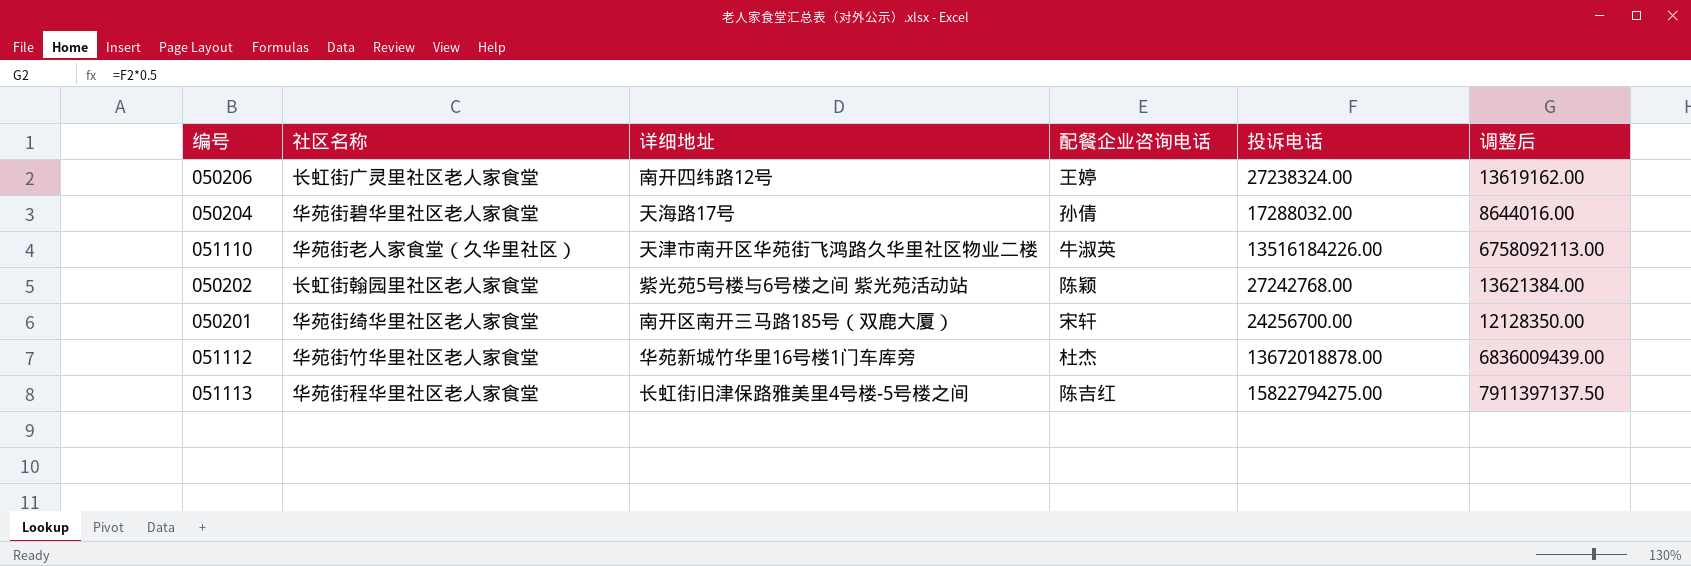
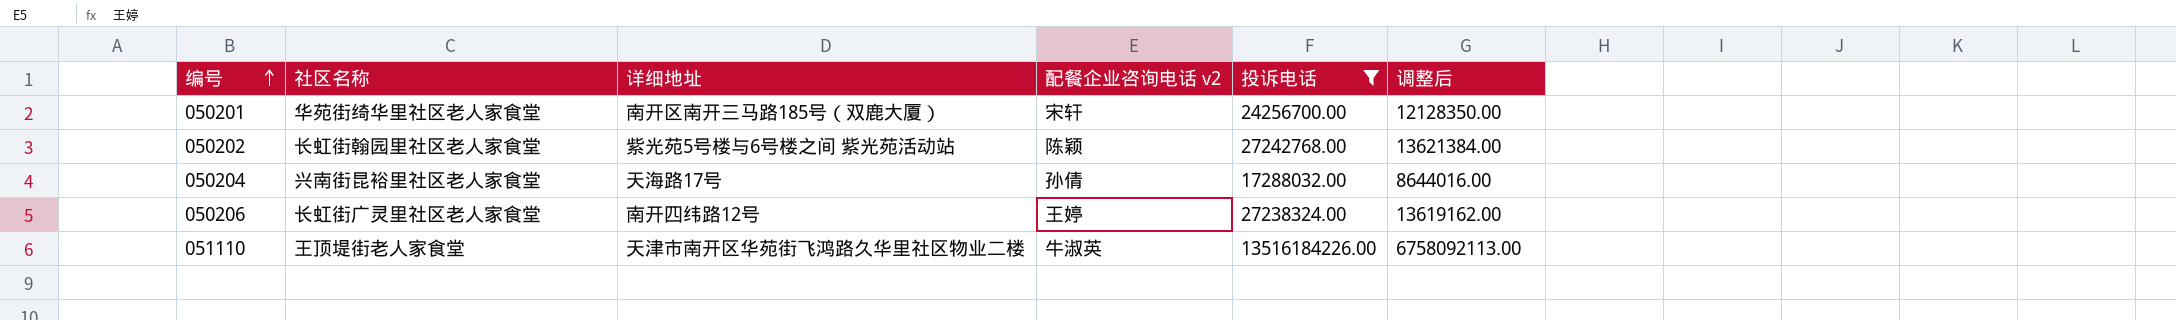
filter: none -> 投诉电话 <= 13516184226.00
row order: none -> 编号 ascending
column name: 配餐企业咨询电话 -> 配餐企业咨询电话 v2
050204 | 社区名称: 华苑街碧华里社区老人家食堂 -> 兴南街昆裕里社区老人家食堂
051110 | 社区名称: 华苑街老人家食堂（久华里社区） -> 王顶堤街老人家食堂

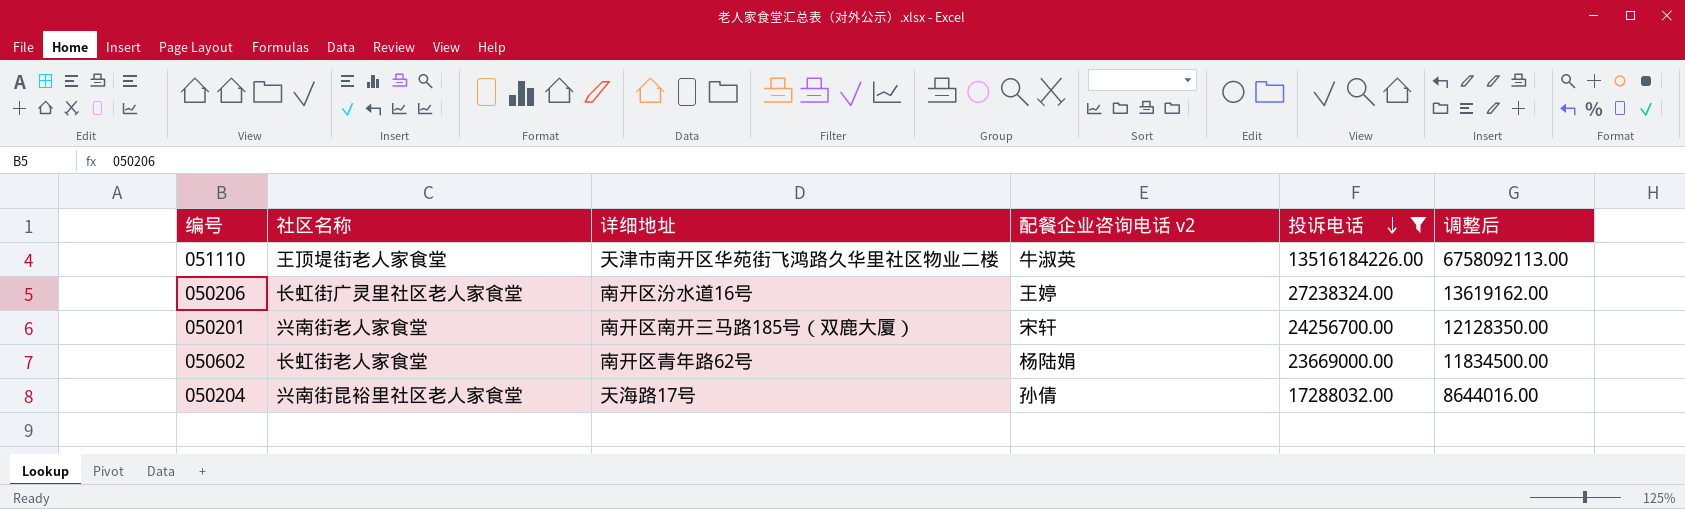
row order: 编号 ascending -> 投诉电话 descending
row 050202: 长虹街翰园里社区老人家食堂 | 紫光苑5号楼与6号楼之间 紫光苑活动站 | 陈颖 | 27242768.00 | 13621384.00 -> none
050206 | 详细地址: 南开四纬路12号 -> 南开区汾水道16号
050201 | 社区名称: 华苑街绮华里社区老人家食堂 -> 兴南街老人家食堂
row 050602: none -> 长虹街老人家食堂 | 南开区青年路62号 | 杨陆娟 | 23669000.00 | 11834500.00

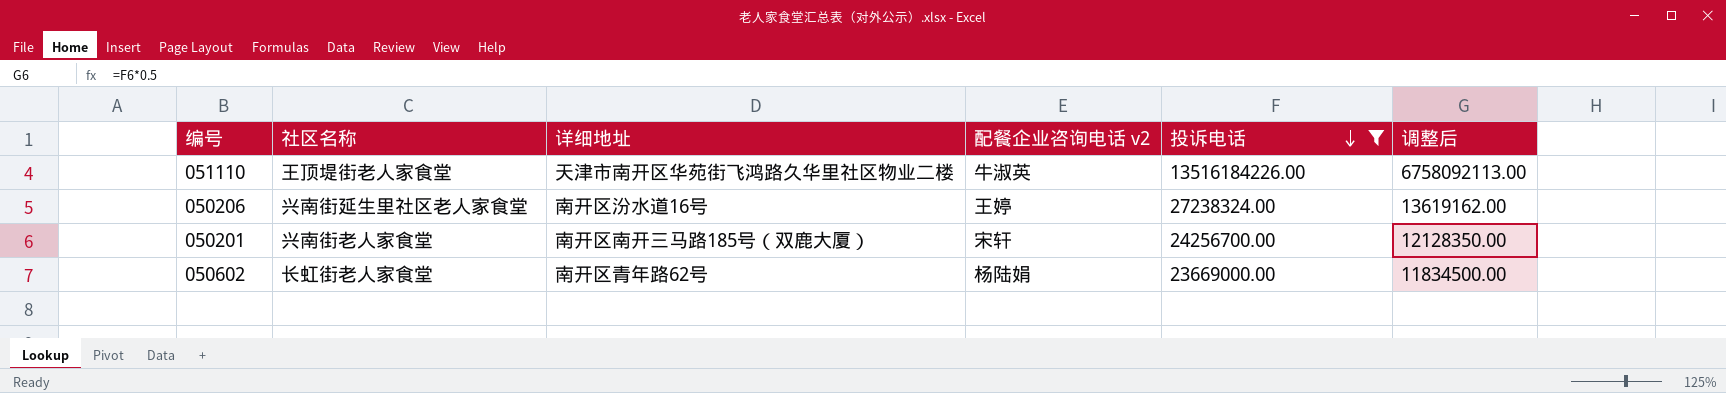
row 050204: 兴南街昆裕里社区老人家食堂 | 天海路17号 | 孙倩 | 17288032.00 | 8644016.00 -> none
050206 | 社区名称: 长虹街广灵里社区老人家食堂 -> 兴南街延生里社区老人家食堂

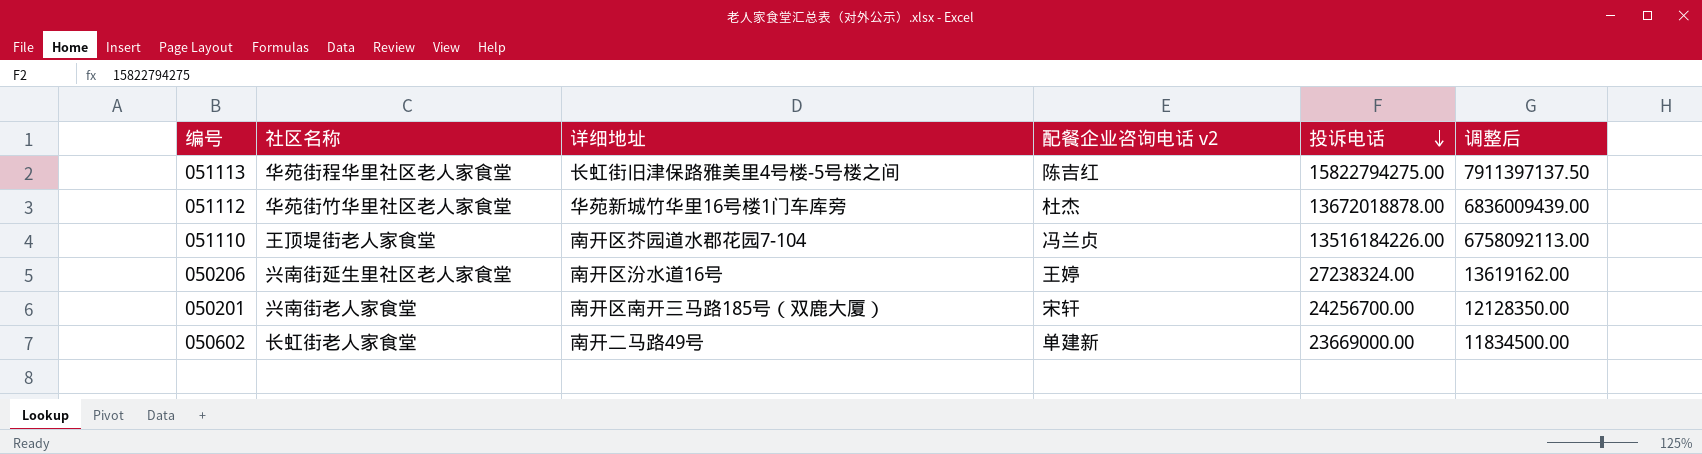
filter: 投诉电话 <= 13516184226.00 -> none
051110 | 详细地址: 天津市南开区华苑街飞鸿路久华里社区物业二楼 -> 南开区芥园道水郡花园7-104
051110 | 配餐企业咨询电话 v2: 牛淑英 -> 冯兰贞
050602 | 详细地址: 南开区青年路62号 -> 南开二马路49号
050602 | 配餐企业咨询电话 v2: 杨陆娟 -> 单建新

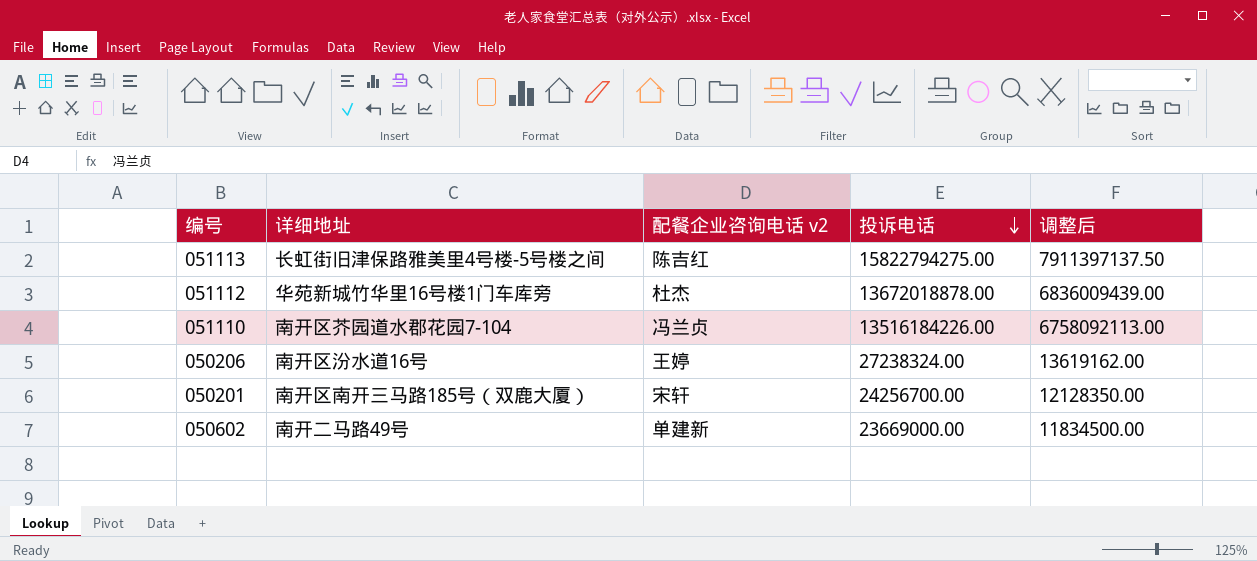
column 社区名称 | position: 2 -> none

